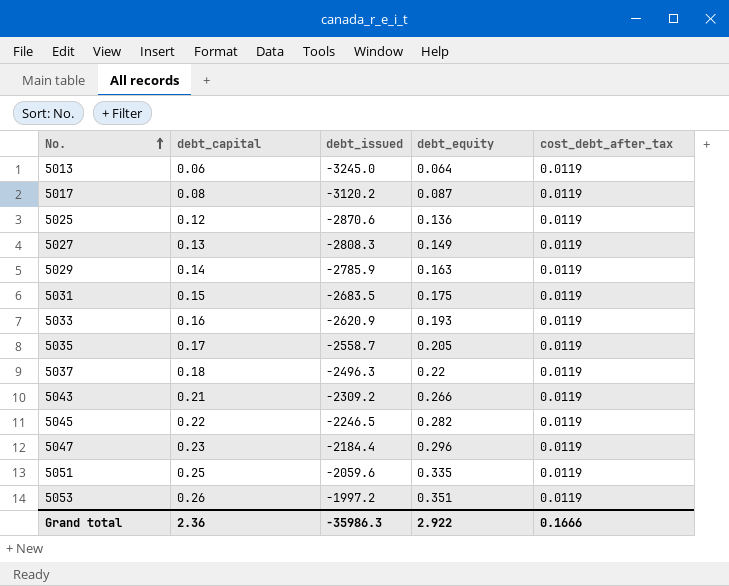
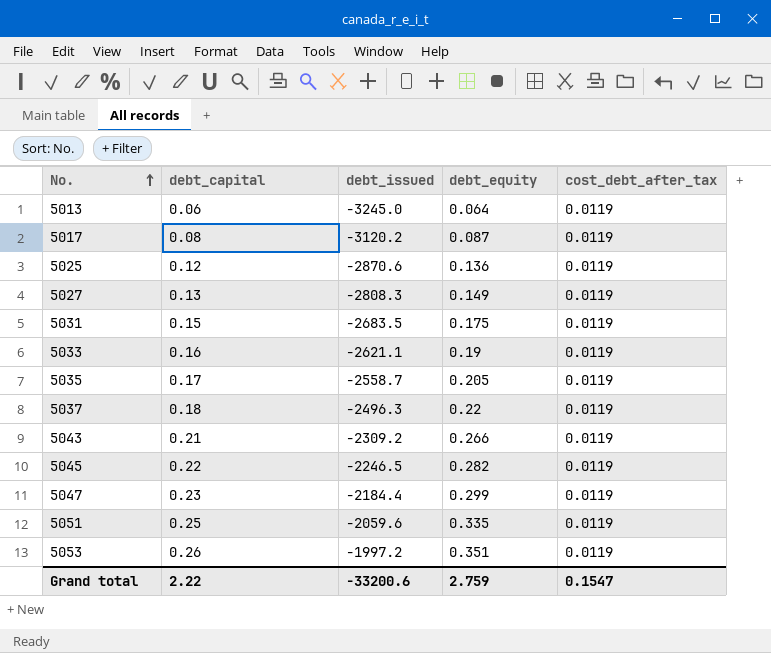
row 5029: 0.14 | -2785.9 | 0.163 | 0.0119 -> none
5033 | debt_issued: -2620.9 -> -2621.1
5033 | debt_equity: 0.193 -> 0.19
5047 | debt_equity: 0.296 -> 0.299
Grand total | debt_capital: 2.36 -> 2.22
Grand total | debt_issued: -35986.3 -> -33200.6
Grand total | debt_equity: 2.922 -> 2.759
Grand total | cost_debt_after_tax: 0.1666 -> 0.1547

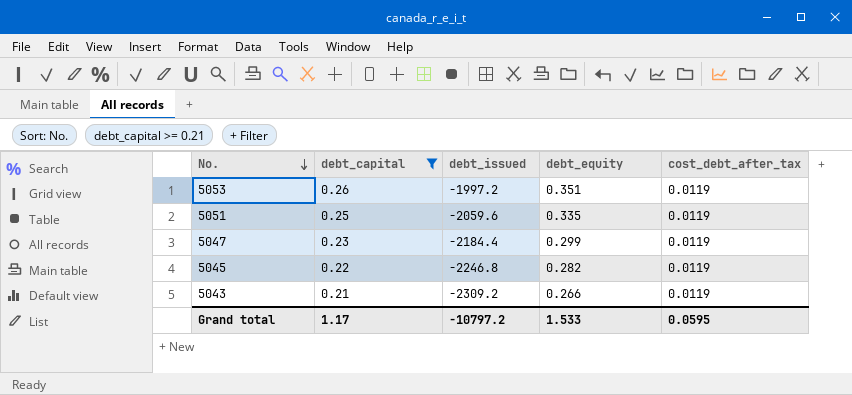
filter: none -> debt_capital >= 0.21
row order: No. ascending -> No. descending
5045 | debt_issued: -2246.5 -> -2246.8
Grand total | debt_capital: 2.22 -> 1.17
Grand total | debt_issued: -33200.6 -> -10797.2
Grand total | debt_equity: 2.759 -> 1.533
Grand total | cost_debt_after_tax: 0.1547 -> 0.0595

